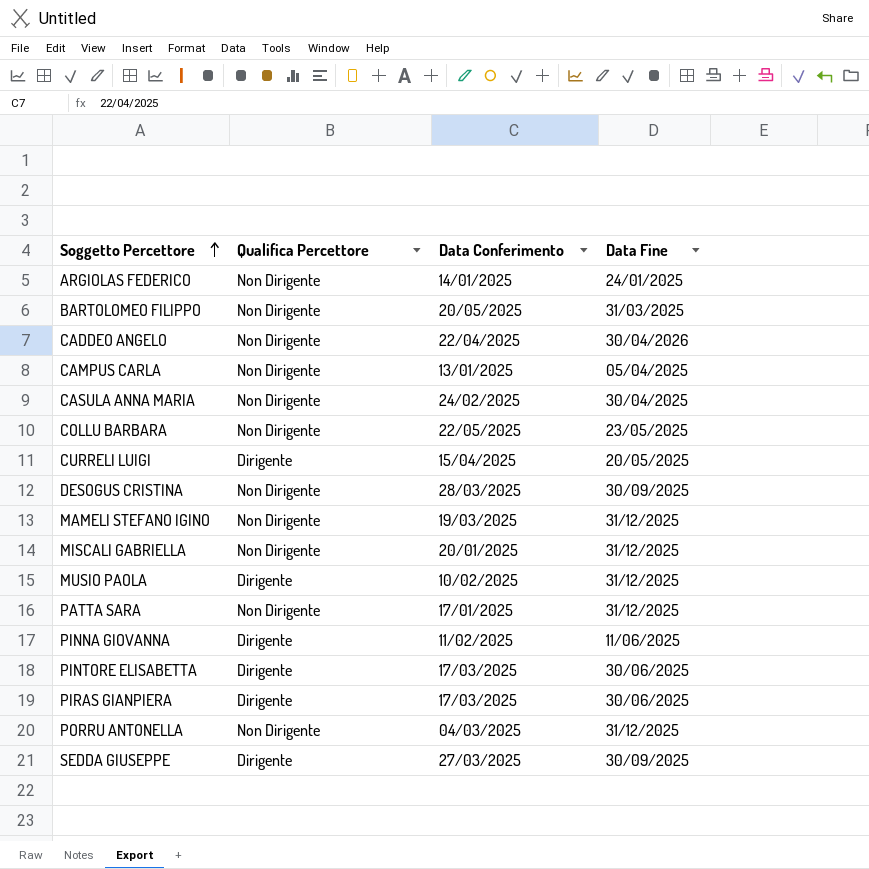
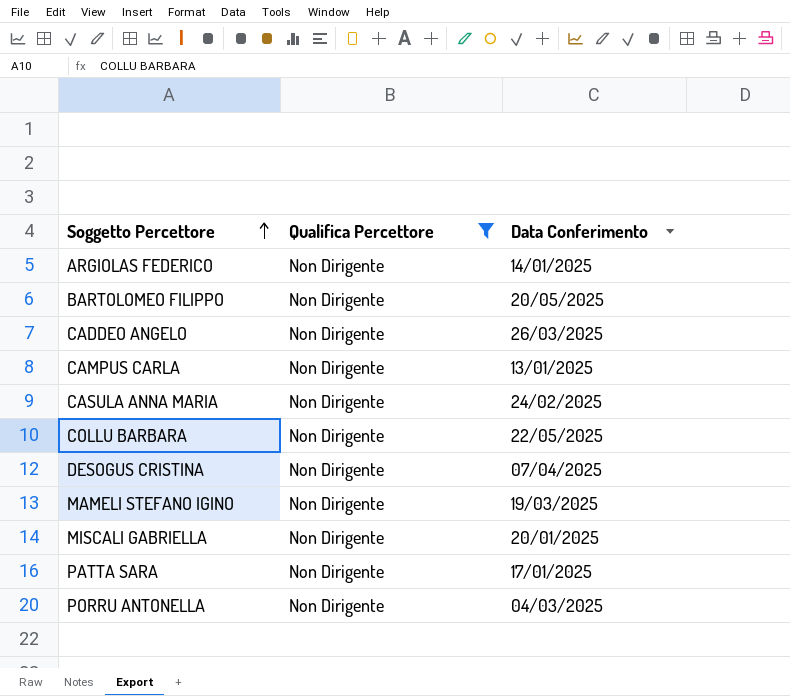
filter: none -> Qualifica Percettore = Non Dirigente
column Data Fine | position: 4 -> none
CADDEO ANGELO | Data Conferimento: 22/04/2025 -> 26/03/2025
DESOGUS CRISTINA | Data Conferimento: 28/03/2025 -> 07/04/2025

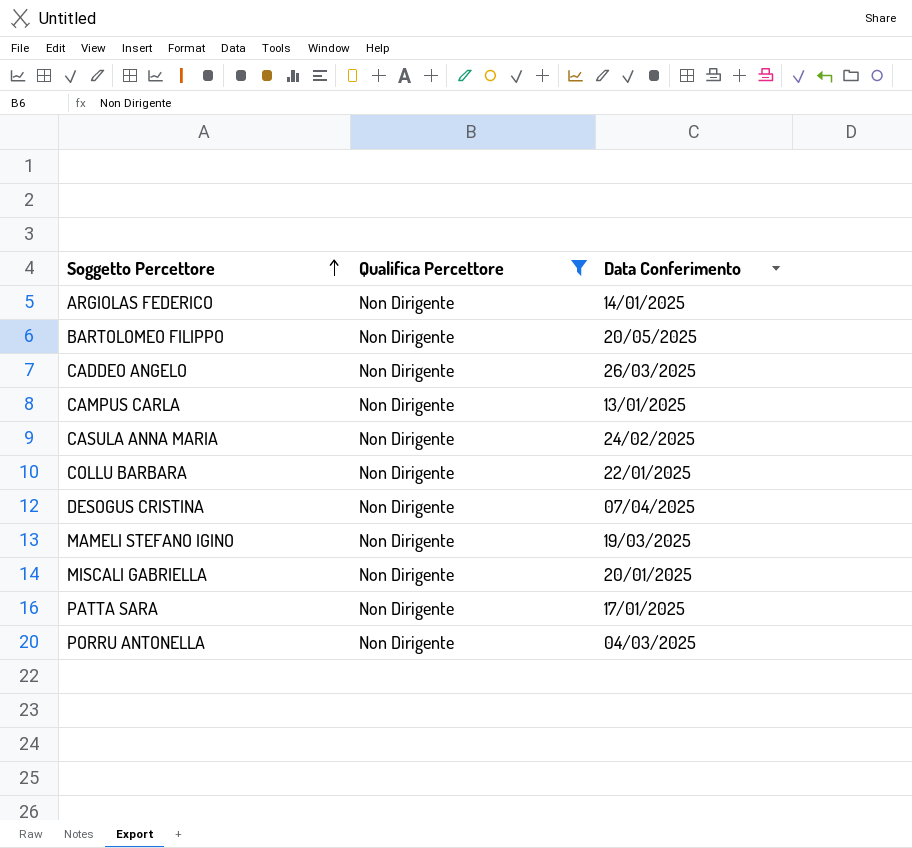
COLLU BARBARA | Data Conferimento: 22/05/2025 -> 22/01/2025

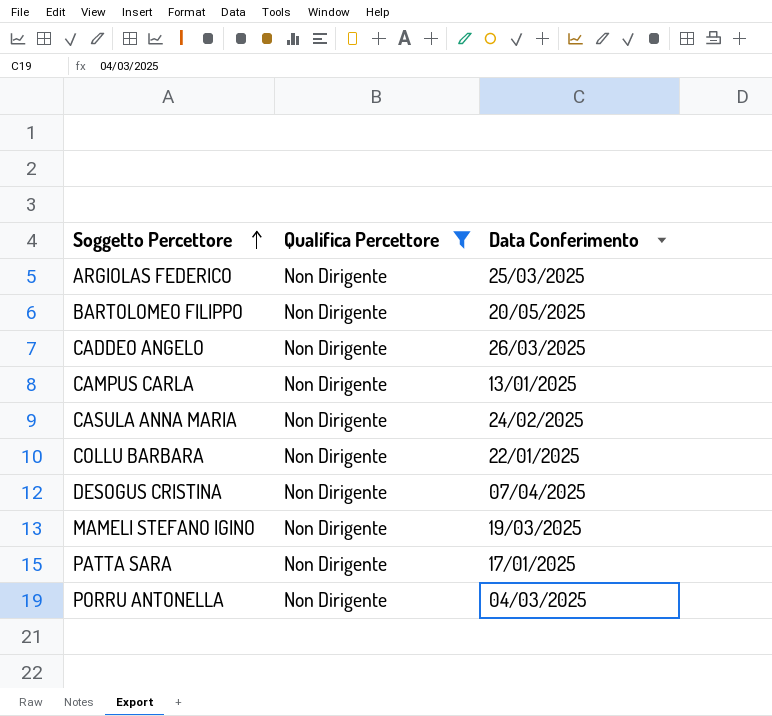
row MISCALI GABRIELLA: Non Dirigente | 20/01/2025 -> none
ARGIOLAS FEDERICO | Data Conferimento: 14/01/2025 -> 25/03/2025

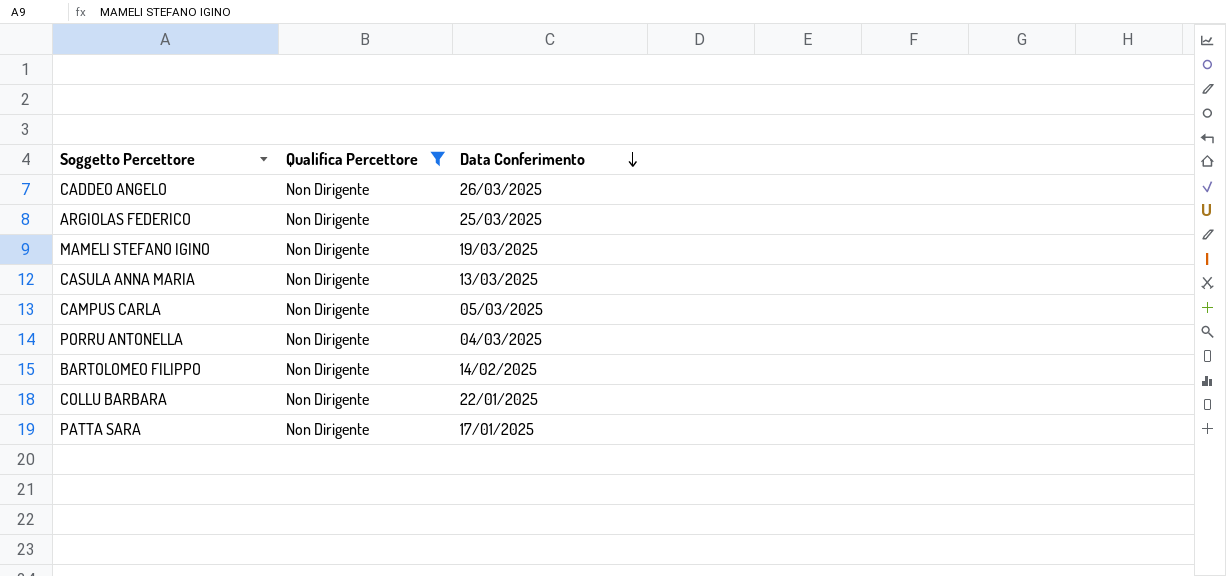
row order: Soggetto Percettore ascending -> Data Conferimento descending
row DESOGUS CRISTINA: Non Dirigente | 07/04/2025 -> none
CASULA ANNA MARIA | Data Conferimento: 24/02/2025 -> 13/03/2025
CAMPUS CARLA | Data Conferimento: 13/01/2025 -> 05/03/2025
BARTOLOMEO FILIPPO | Data Conferimento: 20/05/2025 -> 14/02/2025

